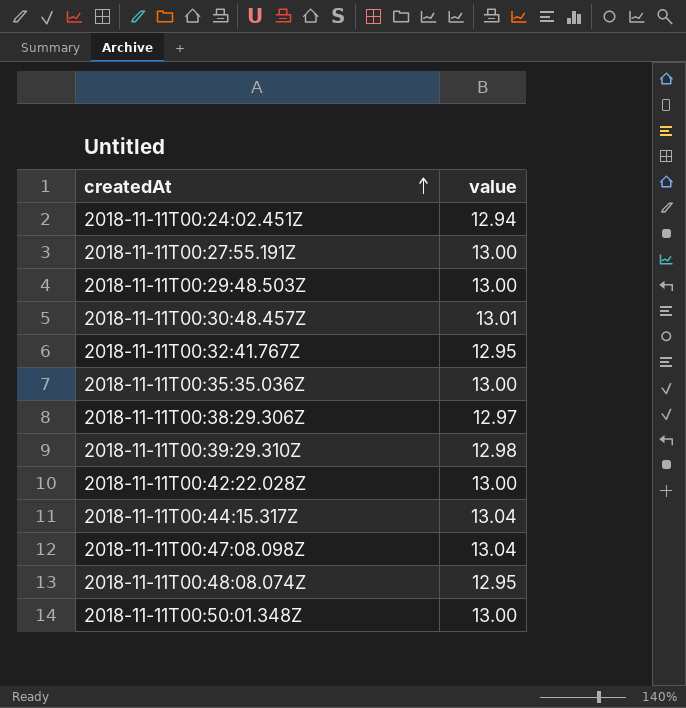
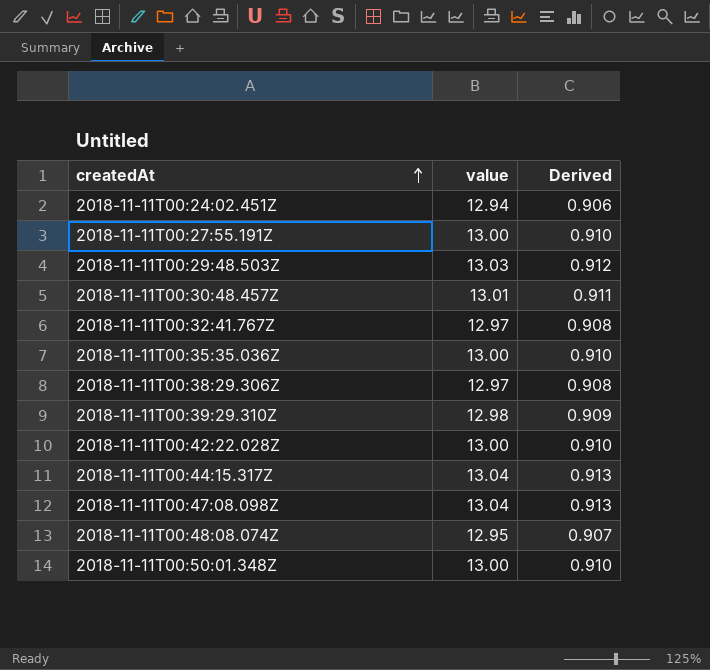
column Derived | formula: none -> [value] * 0.07
2018-11-11T00:29:48.503Z | value: 13.00 -> 13.03
2018-11-11T00:32:41.767Z | value: 12.95 -> 12.97

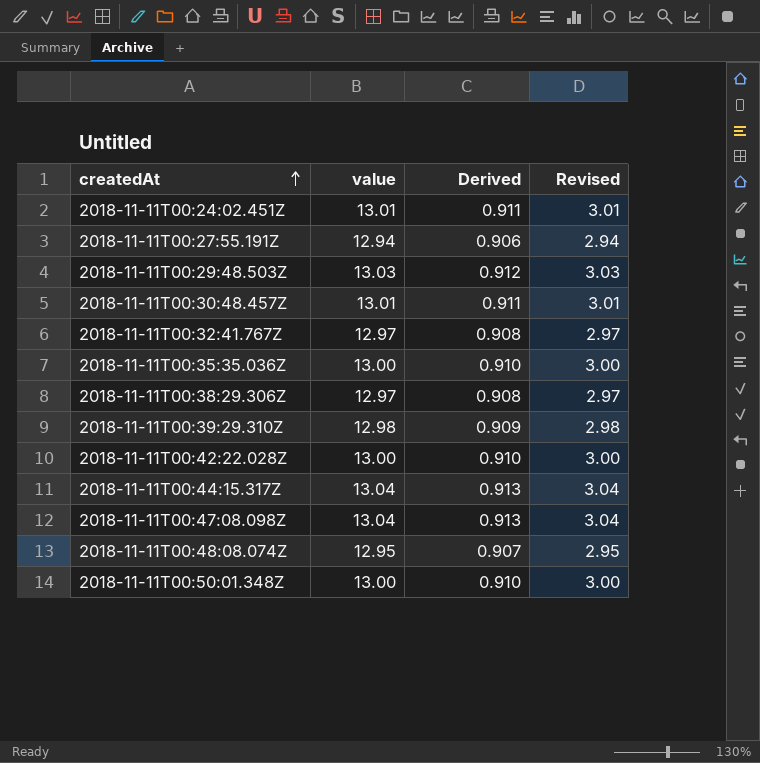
column Revised | formula: none -> [value] - 10
2018-11-11T00:24:02.451Z | value: 12.94 -> 13.01
2018-11-11T00:24:02.451Z | Derived: 0.906 -> 0.911
2018-11-11T00:27:55.191Z | value: 13.00 -> 12.94
2018-11-11T00:27:55.191Z | Derived: 0.910 -> 0.906

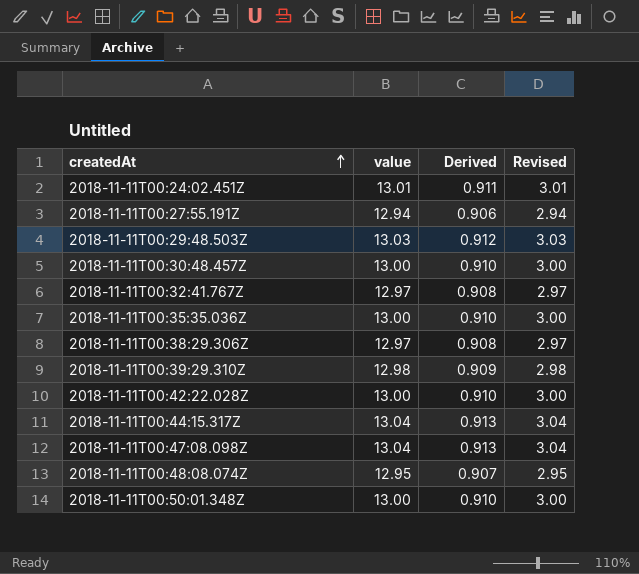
2018-11-11T00:30:48.457Z | value: 13.01 -> 13.00
2018-11-11T00:30:48.457Z | Derived: 0.911 -> 0.910
2018-11-11T00:30:48.457Z | Revised: 3.01 -> 3.00

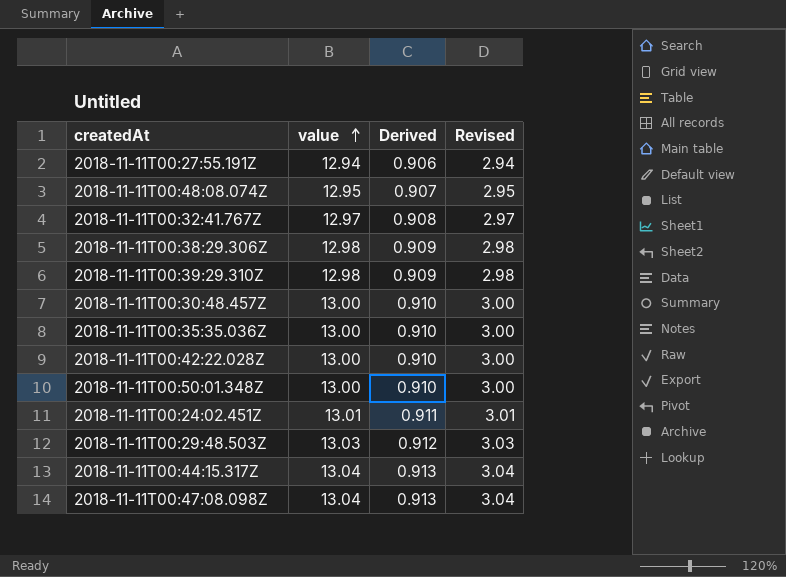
row order: createdAt ascending -> value ascending
2018-11-11T00:38:29.306Z | value: 12.97 -> 12.98
2018-11-11T00:38:29.306Z | Derived: 0.908 -> 0.909
2018-11-11T00:38:29.306Z | Revised: 2.97 -> 2.98

